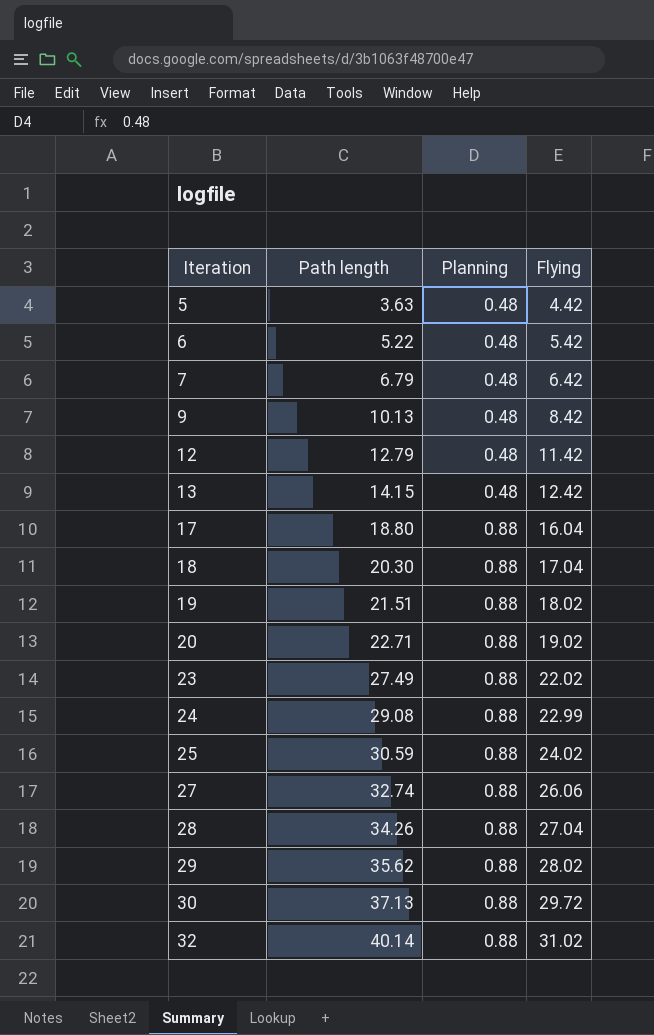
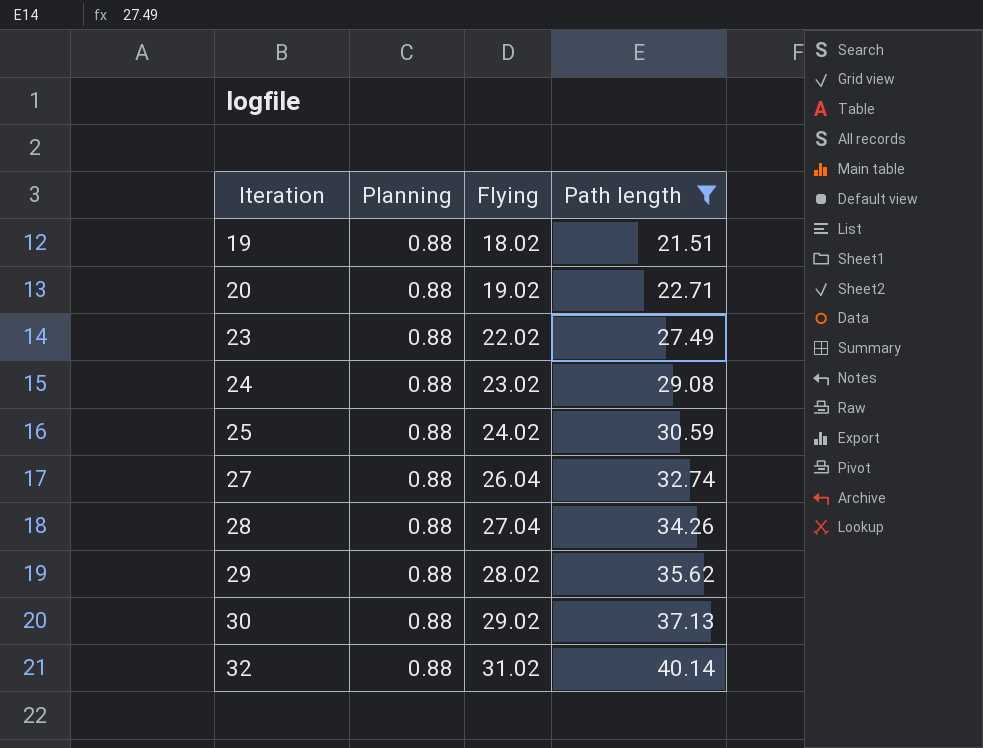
filter: none -> Path length >= 21.51
column Path length | position: 2 -> 4
24 | Flying: 22.99 -> 23.02
27 | Flying: 26.06 -> 26.04
30 | Flying: 29.72 -> 29.02

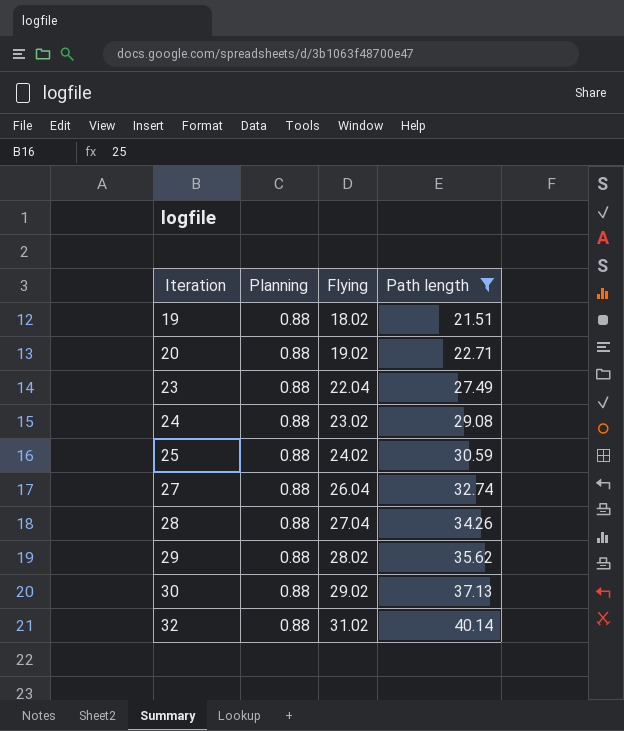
23 | Flying: 22.02 -> 22.04

